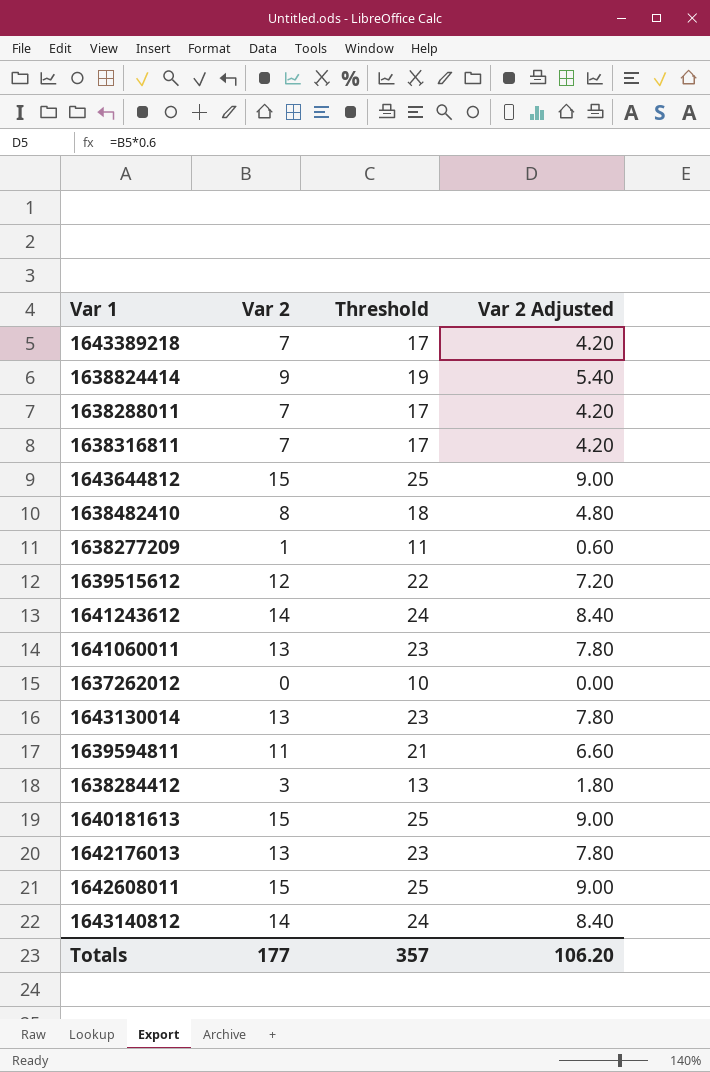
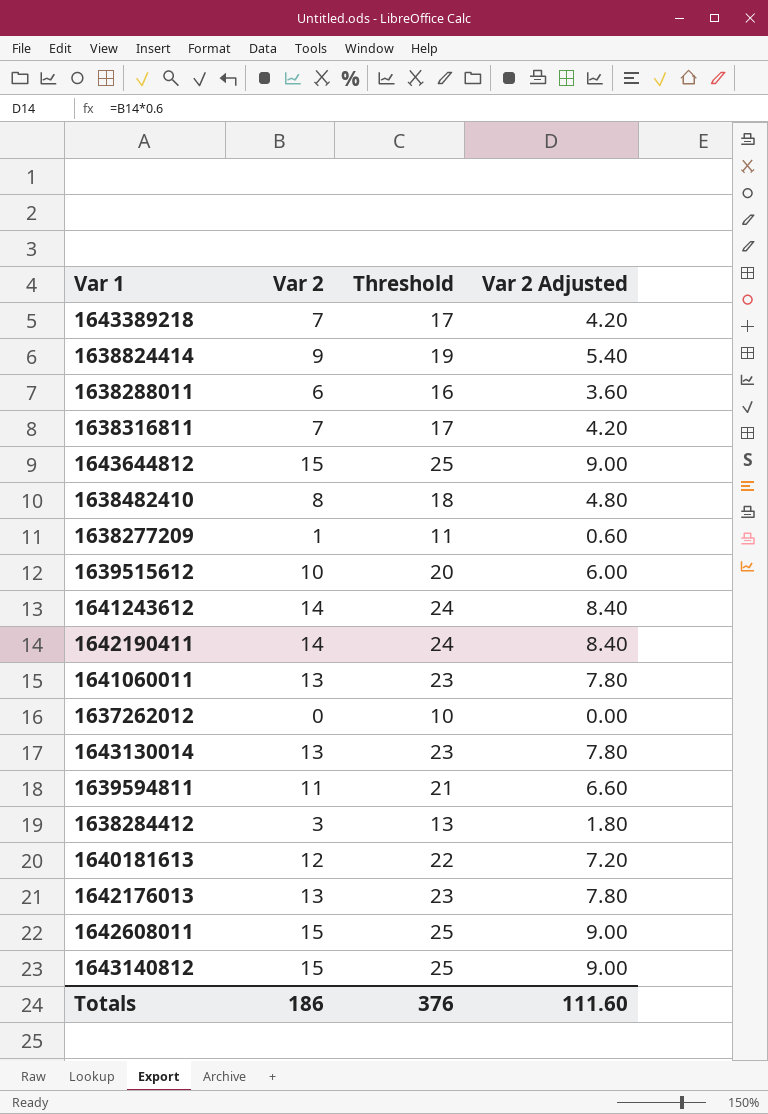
1638288011 | Var 2: 7 -> 6
1638288011 | Threshold: 17 -> 16
1638288011 | Var 2 Adjusted: 4.20 -> 3.60
1639515612 | Var 2: 12 -> 10
1639515612 | Threshold: 22 -> 20
1639515612 | Var 2 Adjusted: 7.20 -> 6.00
row 1642190411: none -> 14 | 24 | 8.40
1640181613 | Var 2: 15 -> 12
1640181613 | Threshold: 25 -> 22
1640181613 | Var 2 Adjusted: 9.00 -> 7.20
1643140812 | Var 2: 14 -> 15
1643140812 | Threshold: 24 -> 25
1643140812 | Var 2 Adjusted: 8.40 -> 9.00
Totals | Var 2: 177 -> 186
Totals | Threshold: 357 -> 376
Totals | Var 2 Adjusted: 106.20 -> 111.60

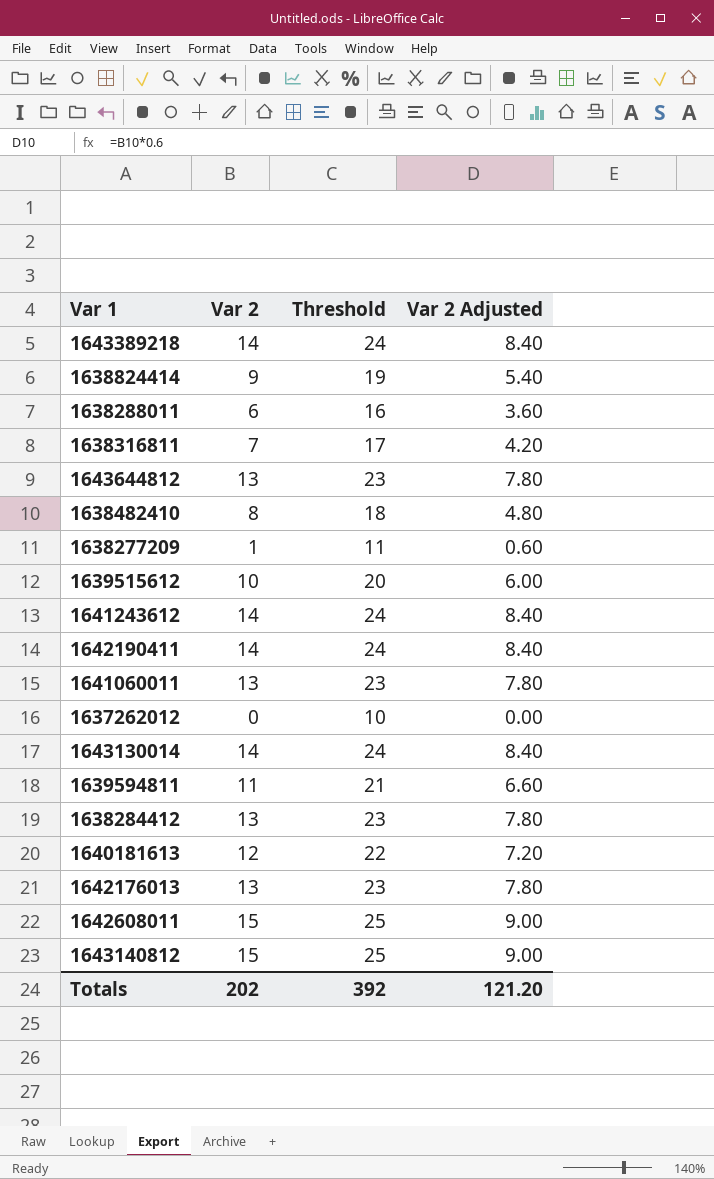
1643389218 | Var 2: 7 -> 14
1643389218 | Threshold: 17 -> 24
1643389218 | Var 2 Adjusted: 4.20 -> 8.40
1643644812 | Var 2: 15 -> 13
1643644812 | Threshold: 25 -> 23
1643644812 | Var 2 Adjusted: 9.00 -> 7.80
1643130014 | Var 2: 13 -> 14
1643130014 | Threshold: 23 -> 24
1643130014 | Var 2 Adjusted: 7.80 -> 8.40
1638284412 | Var 2: 3 -> 13
1638284412 | Threshold: 13 -> 23
1638284412 | Var 2 Adjusted: 1.80 -> 7.80
Totals | Var 2: 186 -> 202
Totals | Threshold: 376 -> 392
Totals | Var 2 Adjusted: 111.60 -> 121.20

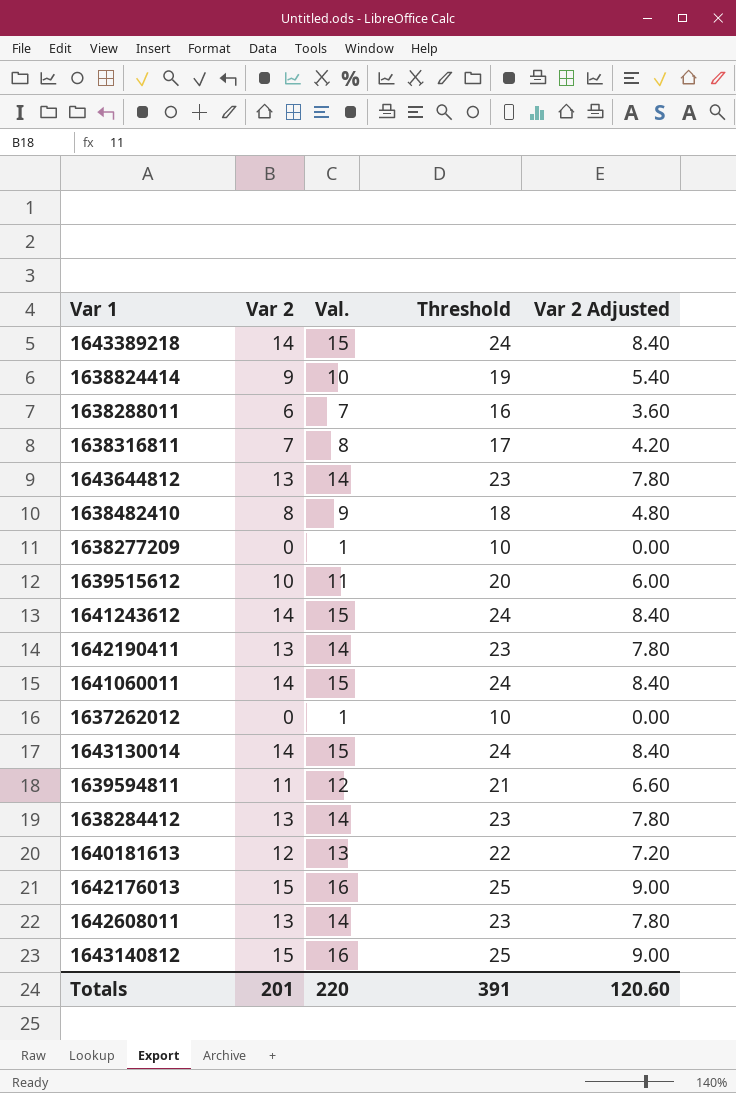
column Val. | formula: none -> [Var 2] + 1
1638277209 | Var 2: 1 -> 0
1638277209 | Threshold: 11 -> 10
1638277209 | Var 2 Adjusted: 0.60 -> 0.00
1642190411 | Var 2: 14 -> 13
1642190411 | Threshold: 24 -> 23
1642190411 | Var 2 Adjusted: 8.40 -> 7.80
1641060011 | Var 2: 13 -> 14
1641060011 | Threshold: 23 -> 24
1641060011 | Var 2 Adjusted: 7.80 -> 8.40
1642176013 | Var 2: 13 -> 15
1642176013 | Threshold: 23 -> 25
1642176013 | Var 2 Adjusted: 7.80 -> 9.00
1642608011 | Var 2: 15 -> 13
1642608011 | Threshold: 25 -> 23
1642608011 | Var 2 Adjusted: 9.00 -> 7.80
Totals | Var 2: 202 -> 201
Totals | Threshold: 392 -> 391
Totals | Var 2 Adjusted: 121.20 -> 120.60

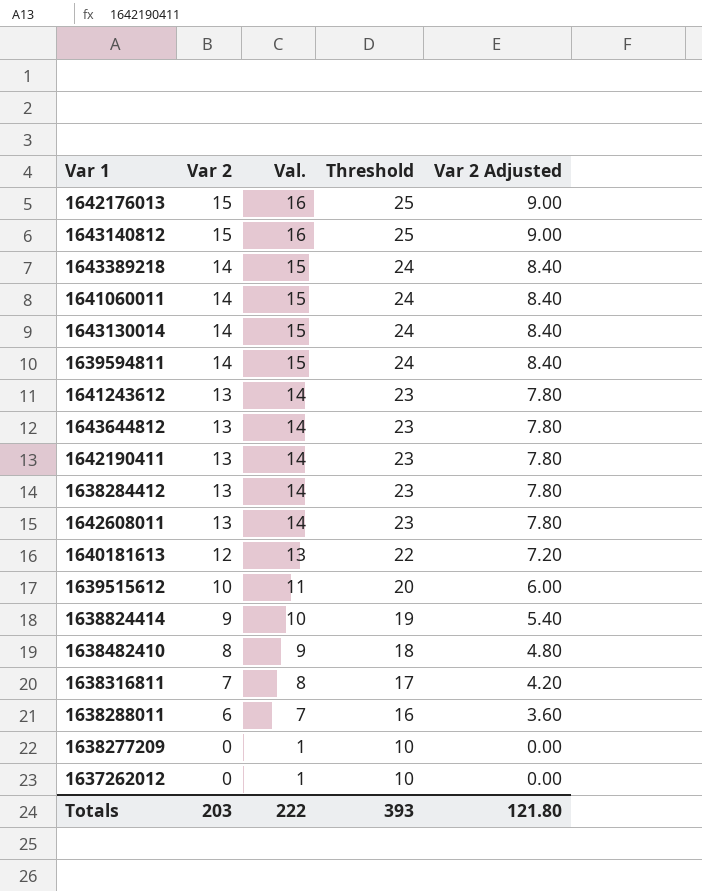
row order: none -> Var 2 descending
1639594811 | Var 2: 11 -> 14
1639594811 | Val.: 12 -> 15
1639594811 | Threshold: 21 -> 24
1639594811 | Var 2 Adjusted: 6.60 -> 8.40
1641243612 | Var 2: 14 -> 13
1641243612 | Val.: 15 -> 14
1641243612 | Threshold: 24 -> 23
1641243612 | Var 2 Adjusted: 8.40 -> 7.80
Totals | Var 2: 201 -> 203
Totals | Val.: 220 -> 222
Totals | Threshold: 391 -> 393
Totals | Var 2 Adjusted: 120.60 -> 121.80

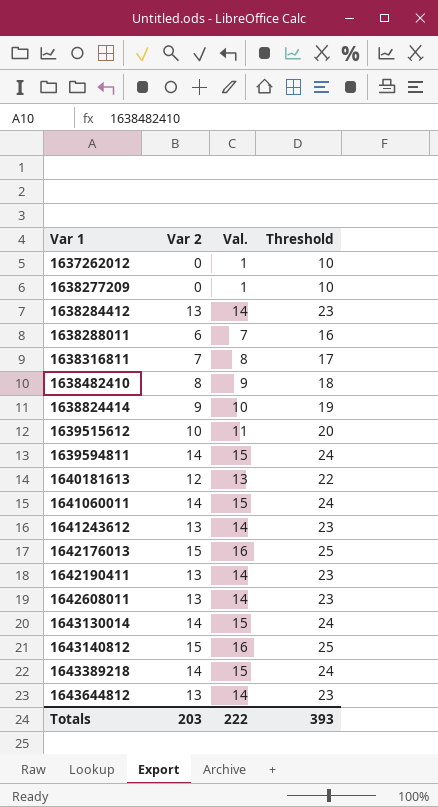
row order: Var 2 descending -> Var 1 ascending
column Var 2 Adjusted | formula: [Var 2] * 0.6 -> none

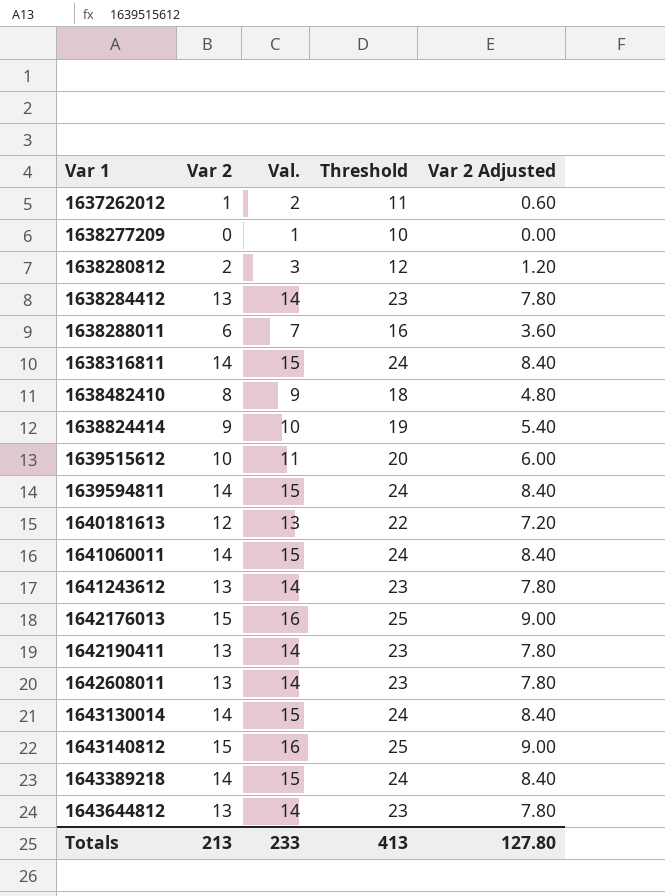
column Var 2 Adjusted | formula: none -> [Var 2] * 0.6
1637262012 | Var 2: 0 -> 1
1637262012 | Val.: 1 -> 2
1637262012 | Threshold: 10 -> 11
row 1638280812: none -> 2 | 3 | 12 | 1.20
1638316811 | Var 2: 7 -> 14
1638316811 | Val.: 8 -> 15
1638316811 | Threshold: 17 -> 24
Totals | Var 2: 203 -> 213
Totals | Val.: 222 -> 233
Totals | Threshold: 393 -> 413

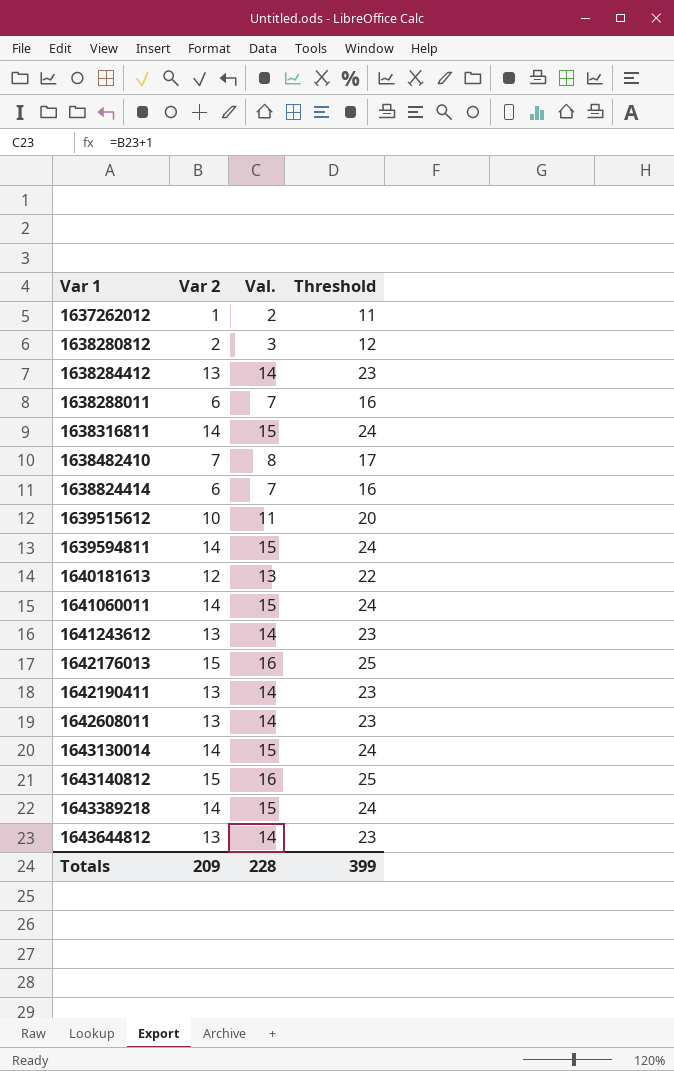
column Var 2 Adjusted | formula: [Var 2] * 0.6 -> none
row 1638277209: 0 | 1 | 10 | 0.00 -> none
1638482410 | Var 2: 8 -> 7
1638482410 | Val.: 9 -> 8
1638482410 | Threshold: 18 -> 17
1638824414 | Var 2: 9 -> 6
1638824414 | Val.: 10 -> 7
1638824414 | Threshold: 19 -> 16
Totals | Var 2: 213 -> 209
Totals | Val.: 233 -> 228
Totals | Threshold: 413 -> 399

